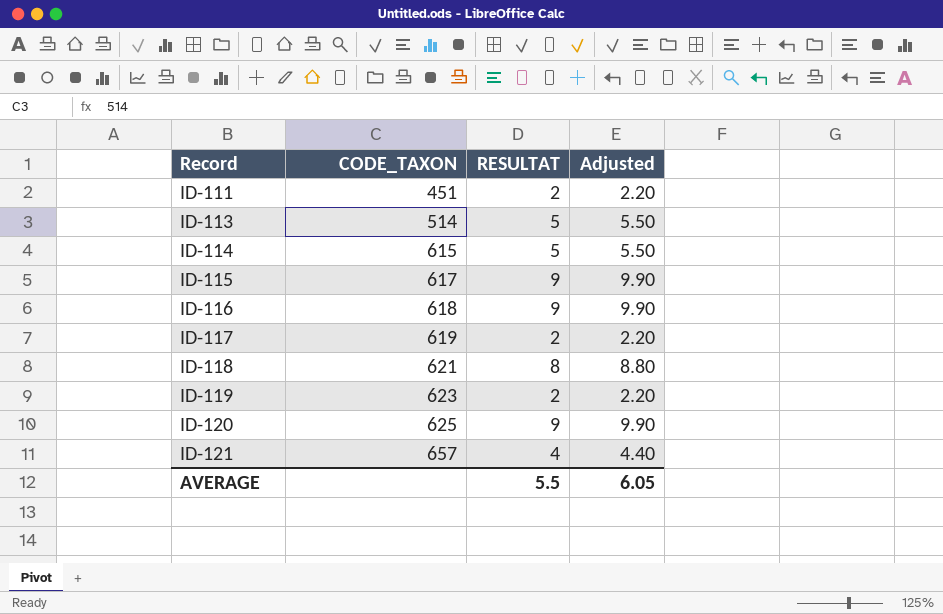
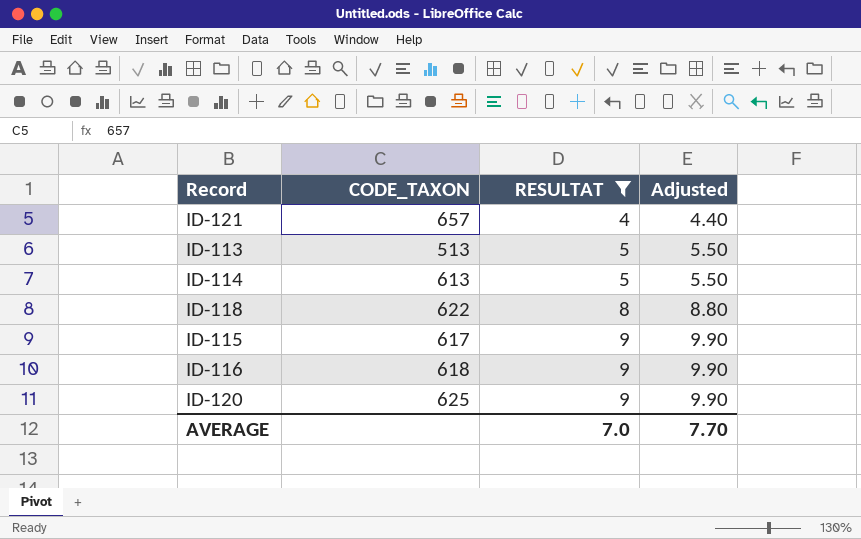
filter: none -> RESULTAT != 2
row order: Record ascending -> RESULTAT ascending
ID-113 | CODE_TAXON: 514 -> 513
ID-114 | CODE_TAXON: 615 -> 613
ID-118 | CODE_TAXON: 621 -> 622
AVERAGE | RESULTAT: 5.5 -> 7.0
AVERAGE | Adjusted: 6.05 -> 7.70

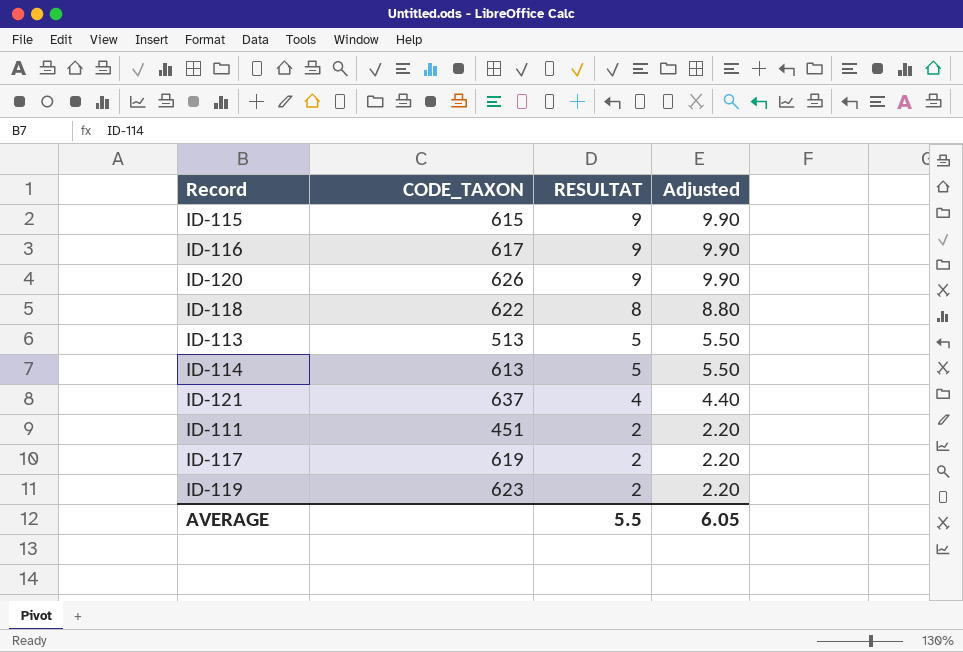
filter: RESULTAT != 2 -> none
row order: RESULTAT ascending -> RESULTAT descending
ID-115 | CODE_TAXON: 617 -> 615
ID-116 | CODE_TAXON: 618 -> 617
ID-120 | CODE_TAXON: 625 -> 626
ID-121 | CODE_TAXON: 657 -> 637
AVERAGE | RESULTAT: 7.0 -> 5.5
AVERAGE | Adjusted: 7.70 -> 6.05

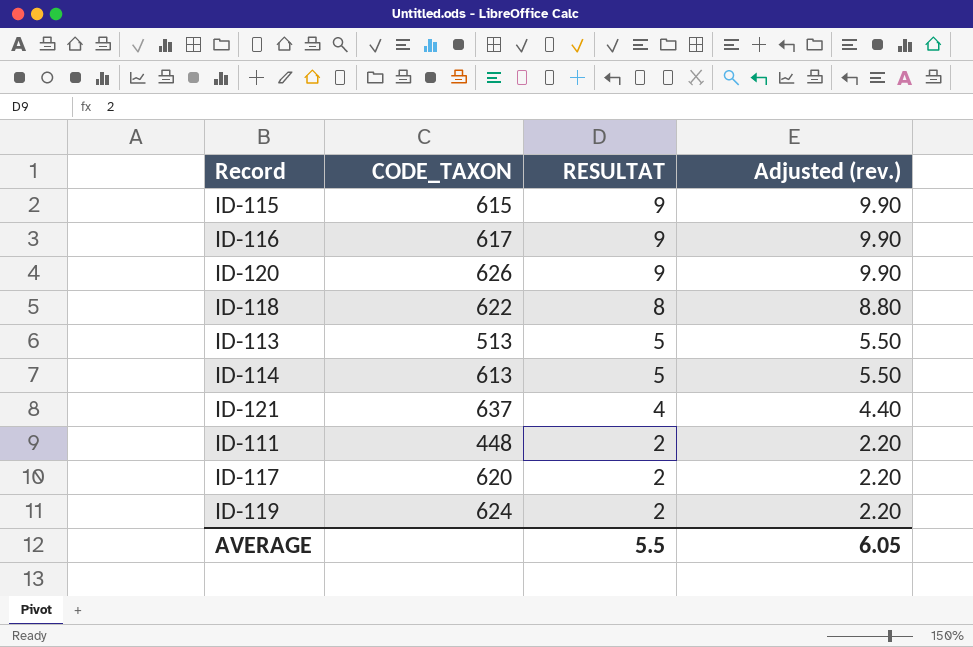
column name: Adjusted -> Adjusted (rev.)
ID-111 | CODE_TAXON: 451 -> 448
ID-117 | CODE_TAXON: 619 -> 620
ID-119 | CODE_TAXON: 623 -> 624

